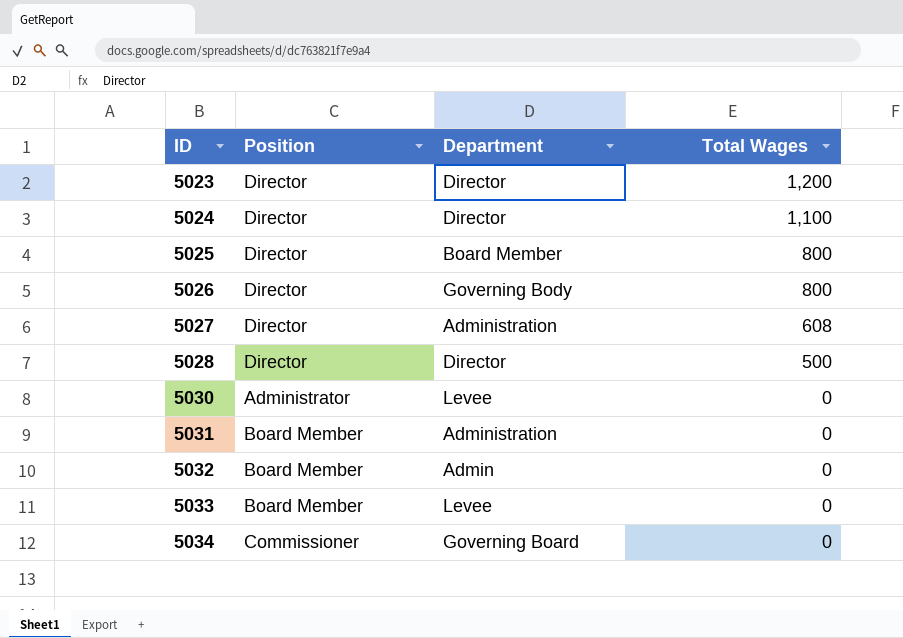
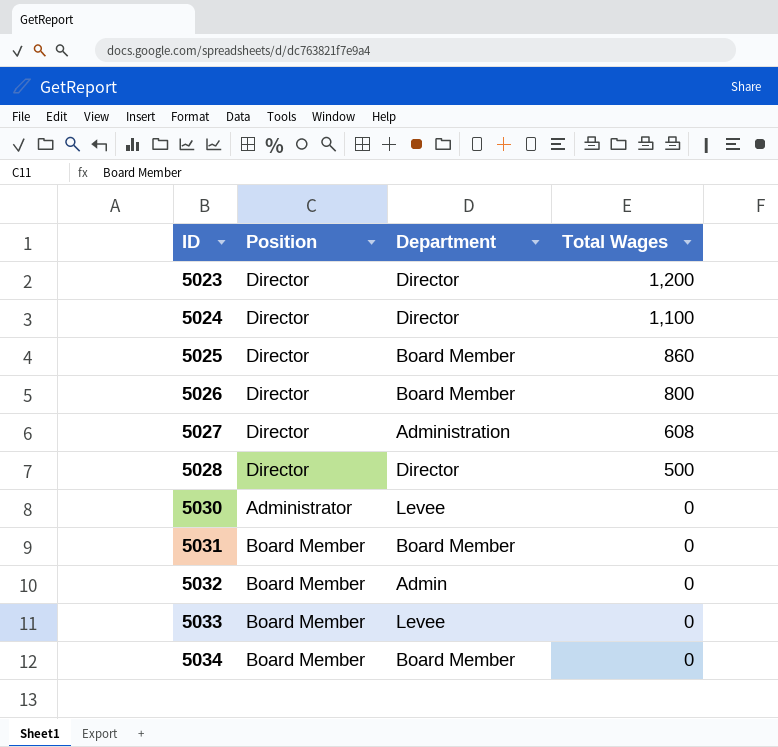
5025 | Total Wages: 800 -> 860
5026 | Department: Governing Body -> Board Member
5031 | Department: Administration -> Board Member
5034 | Position: Commissioner -> Board Member
5034 | Department: Governing Board -> Board Member

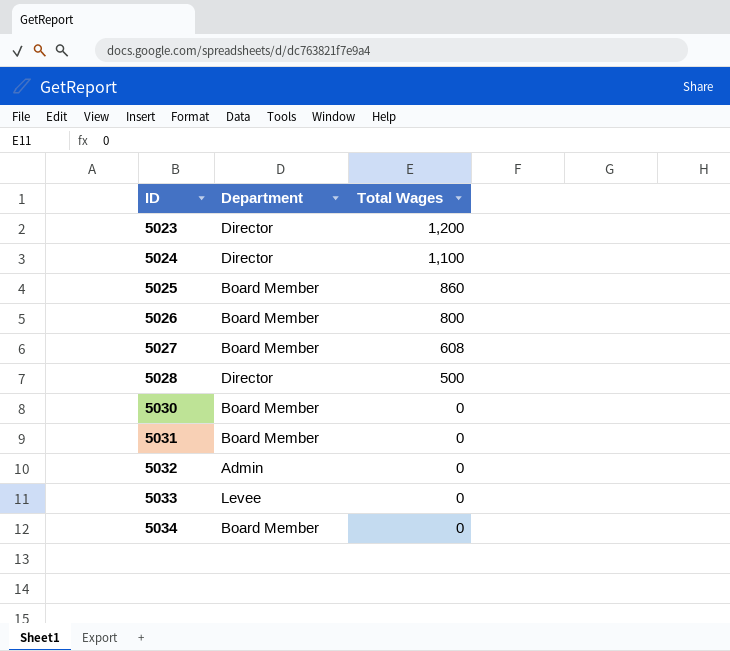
column Position | position: 2 -> none
5027 | Department: Administration -> Board Member
5030 | Department: Levee -> Board Member

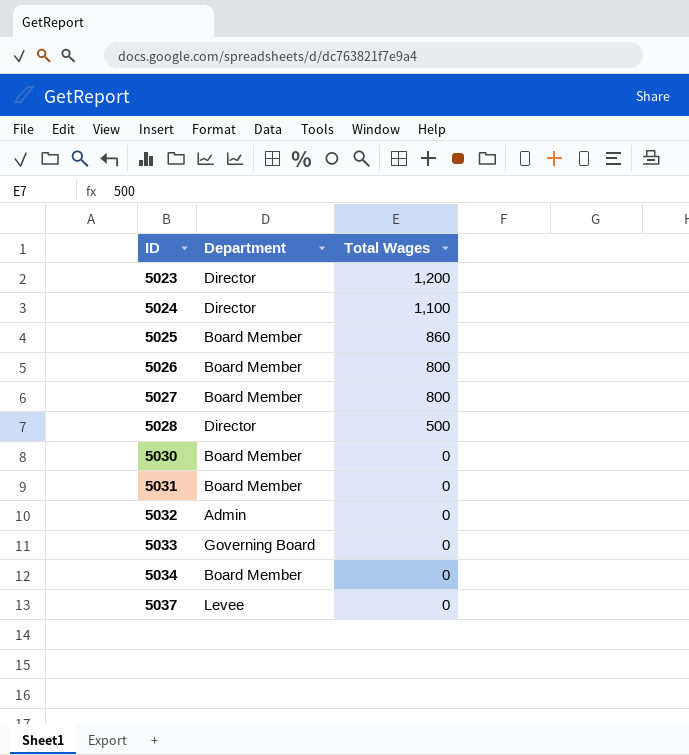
5027 | Total Wages: 608 -> 800
5033 | Department: Levee -> Governing Board
row 5037: none -> Levee | 0

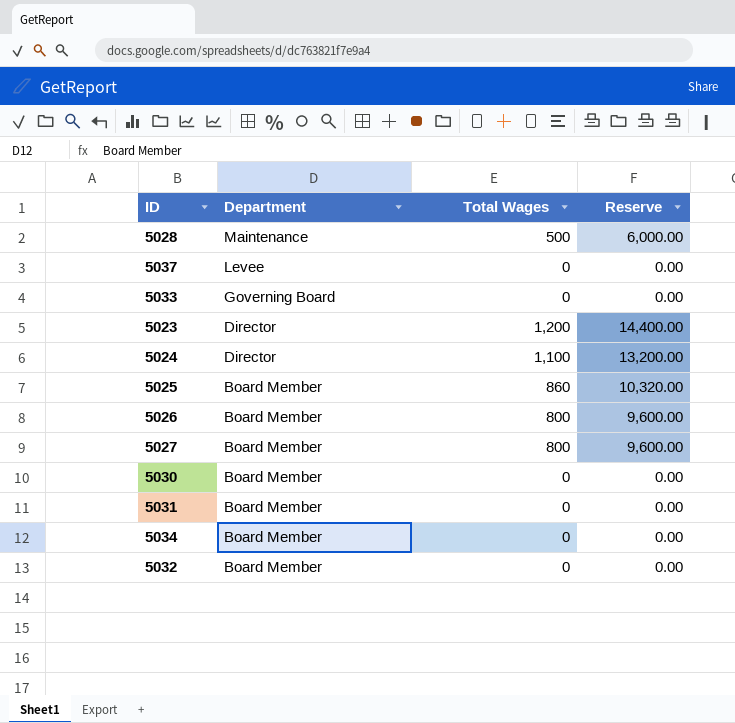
row order: ID ascending -> Department descending
column Reserve | formula: none -> [Total Wages] * 12
5028 | Department: Director -> Maintenance
5032 | Department: Admin -> Board Member

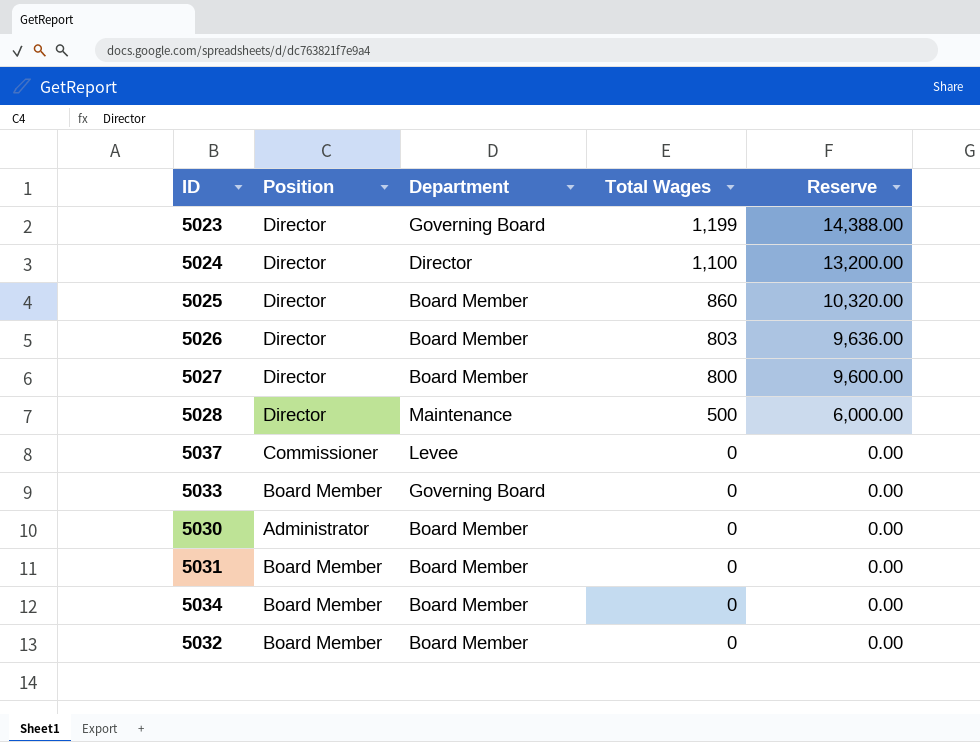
row order: Department descending -> Total Wages descending
column Position | position: none -> 2
5023 | Department: Director -> Governing Board
5023 | Total Wages: 1,200 -> 1,199
5023 | Reserve: 14,400.00 -> 14,388.00
5026 | Total Wages: 800 -> 803
5026 | Reserve: 9,600.00 -> 9,636.00

